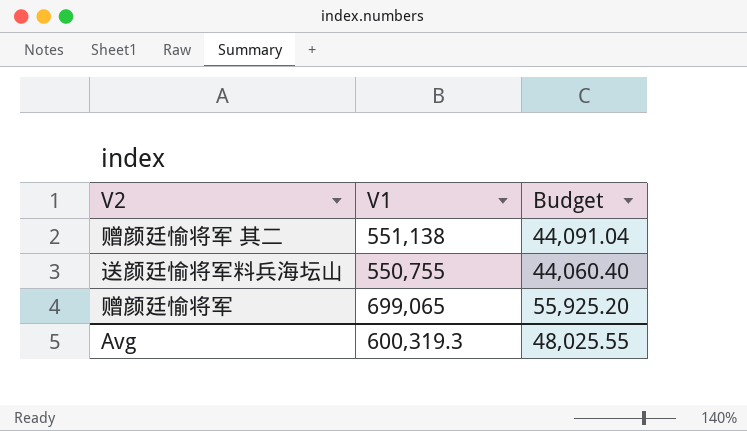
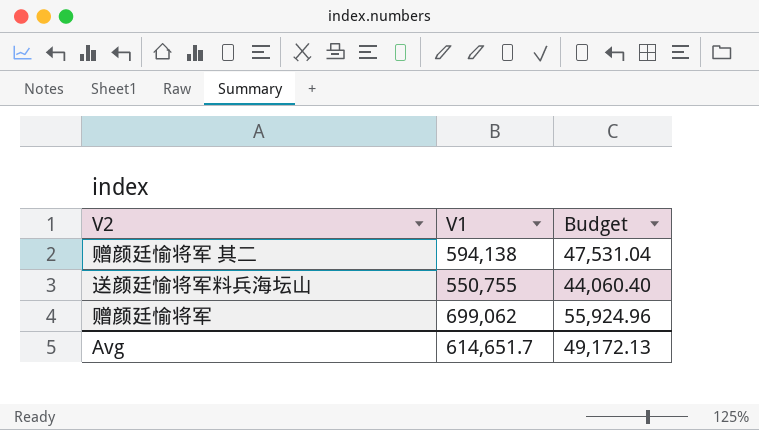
赠颜廷愉将军 其二 | V1: 551,138 -> 594,138
赠颜廷愉将军 其二 | Budget: 44,091.04 -> 47,531.04
赠颜廷愉将军 | V1: 699,065 -> 699,062
赠颜廷愉将军 | Budget: 55,925.20 -> 55,924.96
Avg | V1: 600,319.3 -> 614,651.7
Avg | Budget: 48,025.55 -> 49,172.13

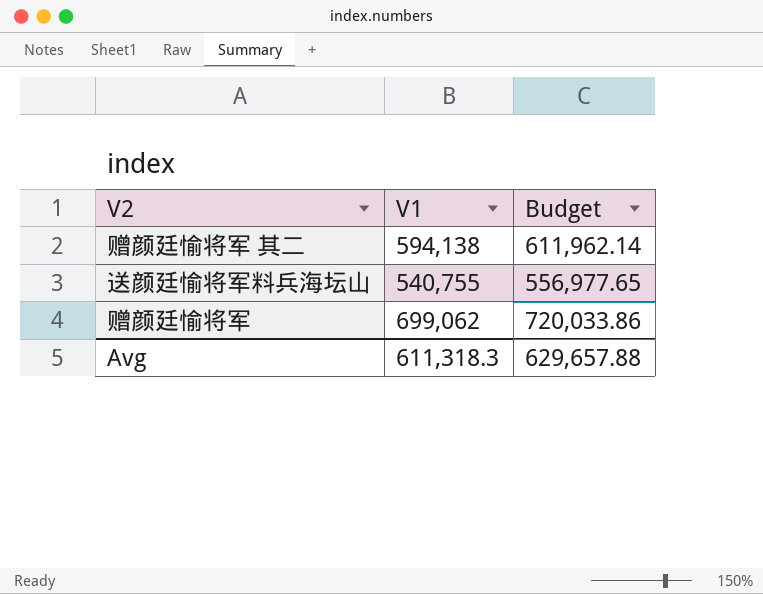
column Budget | formula: [V1] * 0.08 -> [V1] * 1.03
送颜廷愉将军料兵海坛山 | V1: 550,755 -> 540,755
Avg | V1: 614,651.7 -> 611,318.3
Avg | Budget: 49,172.13 -> 629,657.88

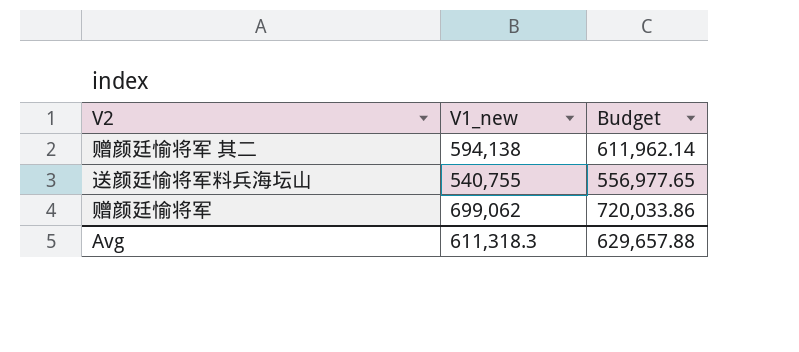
column name: V1 -> V1_new

